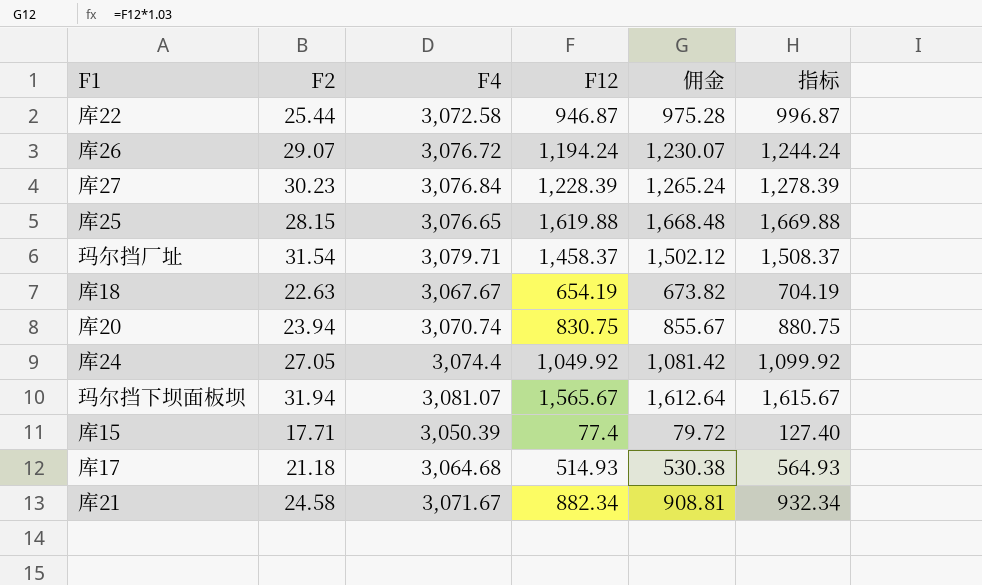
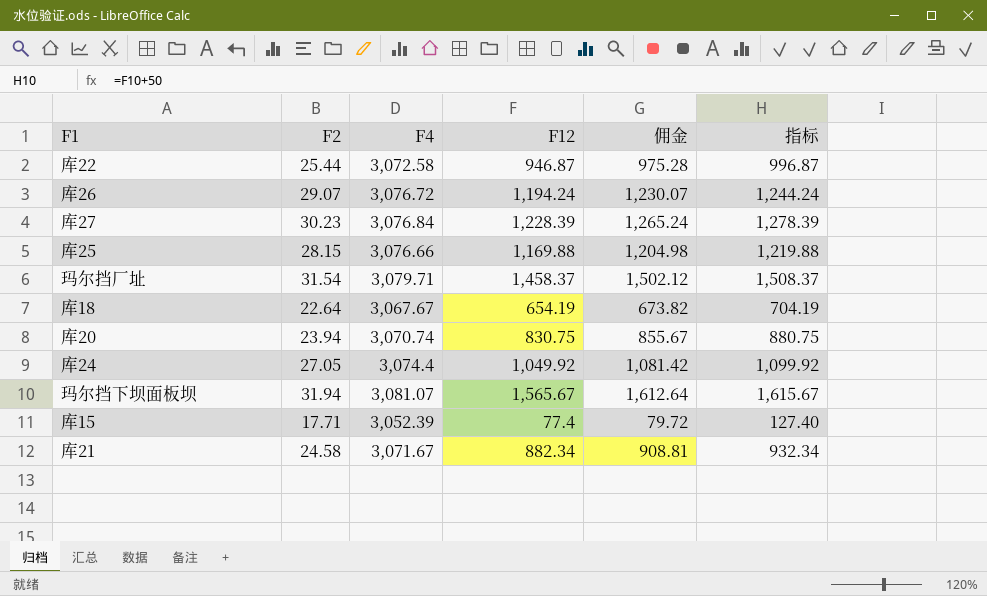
row 库17: 21.18 | 3,064.68 | 514.93 | 530.38 | 564.93 -> none
库25 | F4: 3,076.65 -> 3,076.66
库25 | F12: 1,619.88 -> 1,169.88
库25 | 佣金: 1,668.48 -> 1,204.98
库25 | 指标: 1,669.88 -> 1,219.88
库18 | F2: 22.63 -> 22.64
库15 | F4: 3,050.39 -> 3,052.39

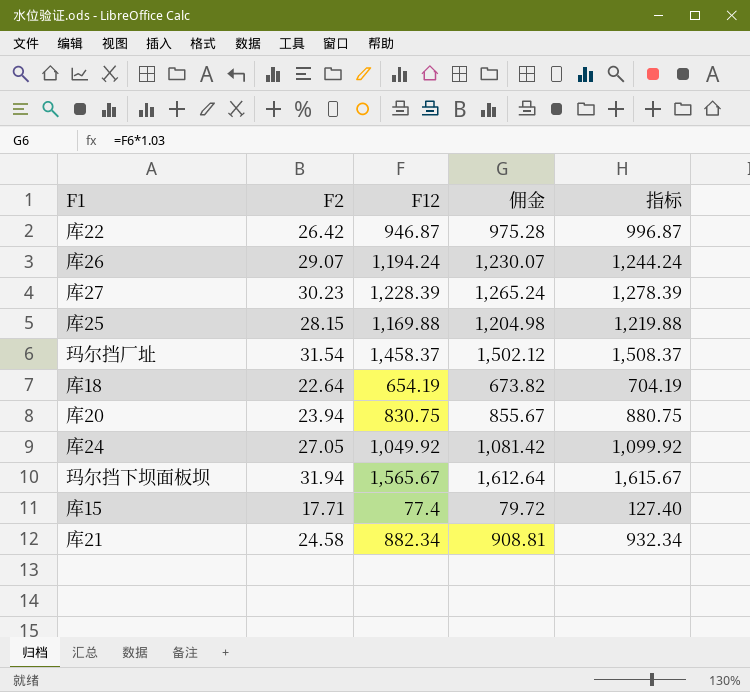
column F4 | position: 3 -> none
库22 | F2: 25.44 -> 26.42

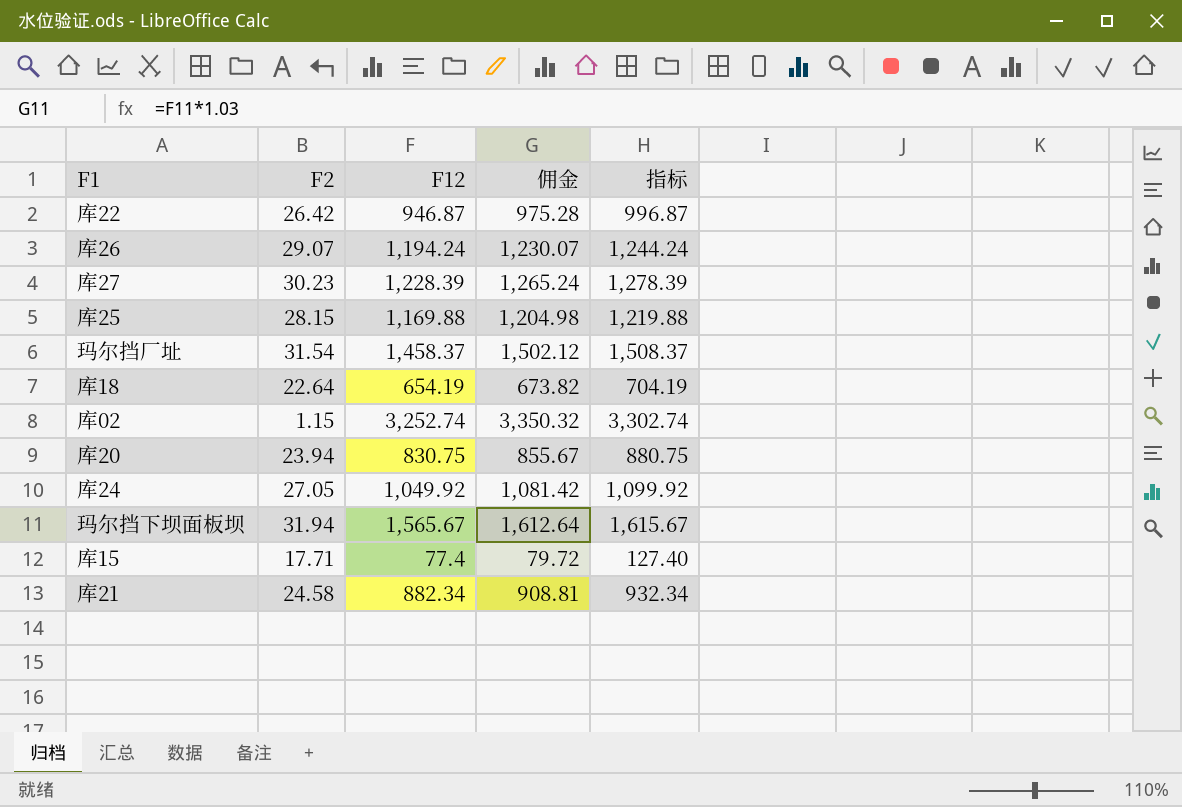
row 库02: none -> 1.15 | 3,252.74 | 3,350.32 | 3,302.74

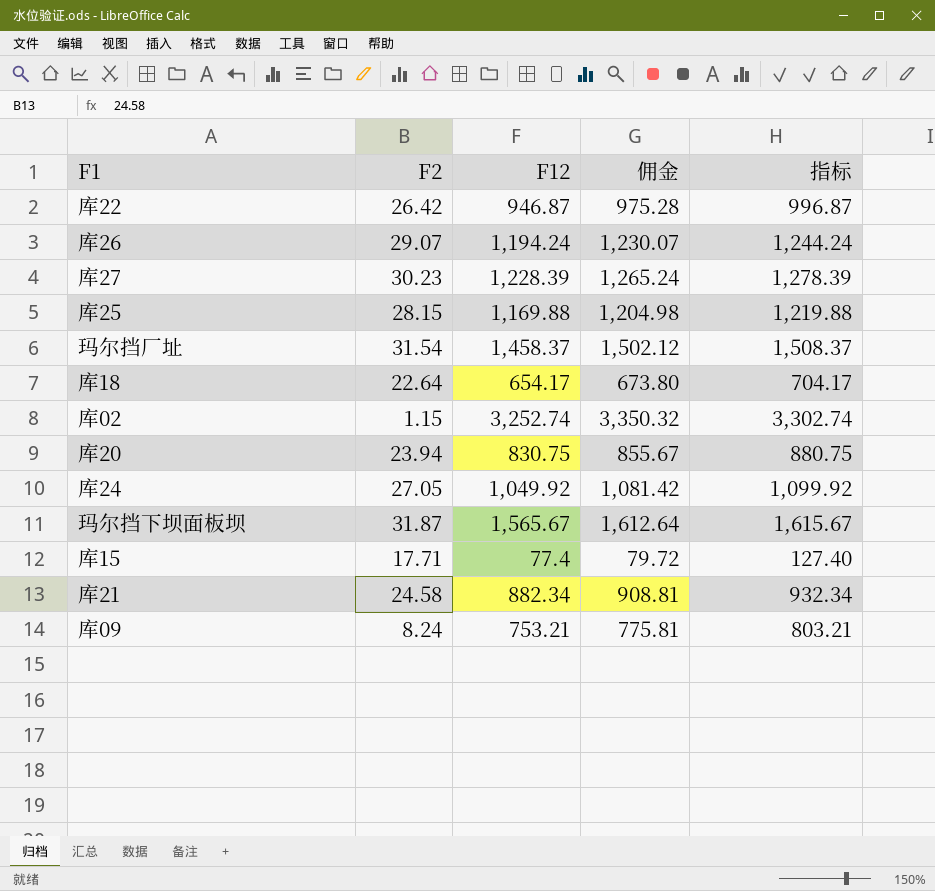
库18 | F12: 654.19 -> 654.17
库18 | 佣金: 673.82 -> 673.80
库18 | 指标: 704.19 -> 704.17
玛尔挡下坝面板坝 | F2: 31.94 -> 31.87
row 库09: none -> 8.24 | 753.21 | 775.81 | 803.21

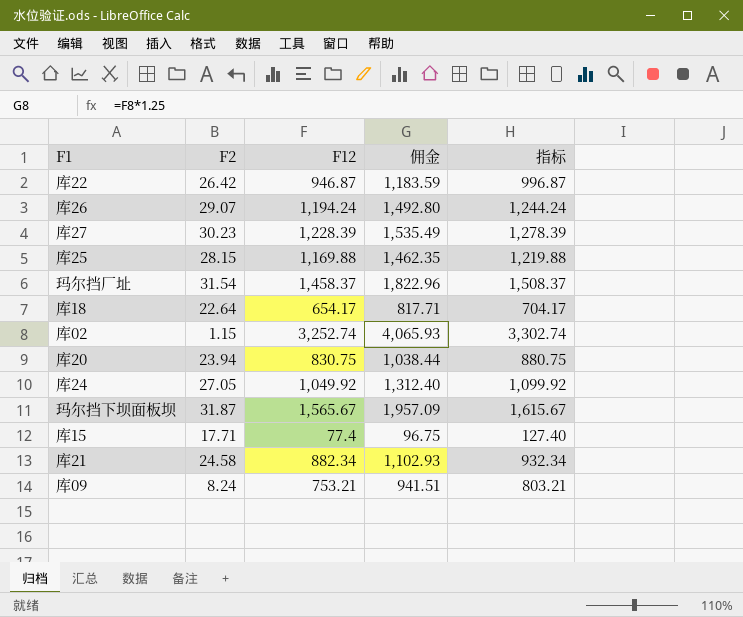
column 佣金 | formula: [F12] * 1.03 -> [F12] * 1.25

